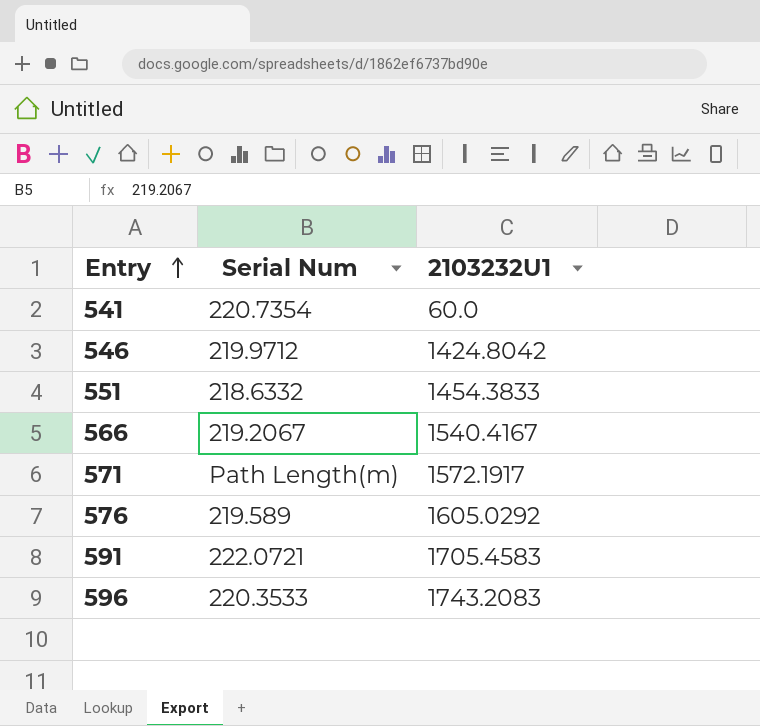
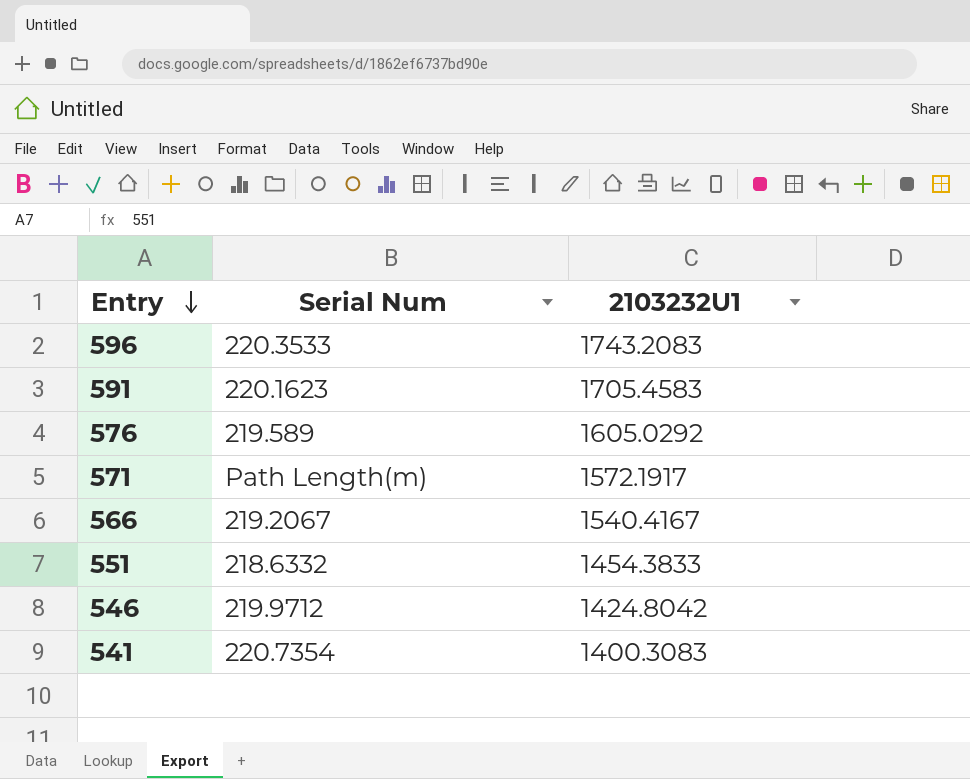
row order: Entry ascending -> Entry descending
591 | Serial Num: 222.0721 -> 220.1623
541 | 2103232U1: 60.0 -> 1400.3083

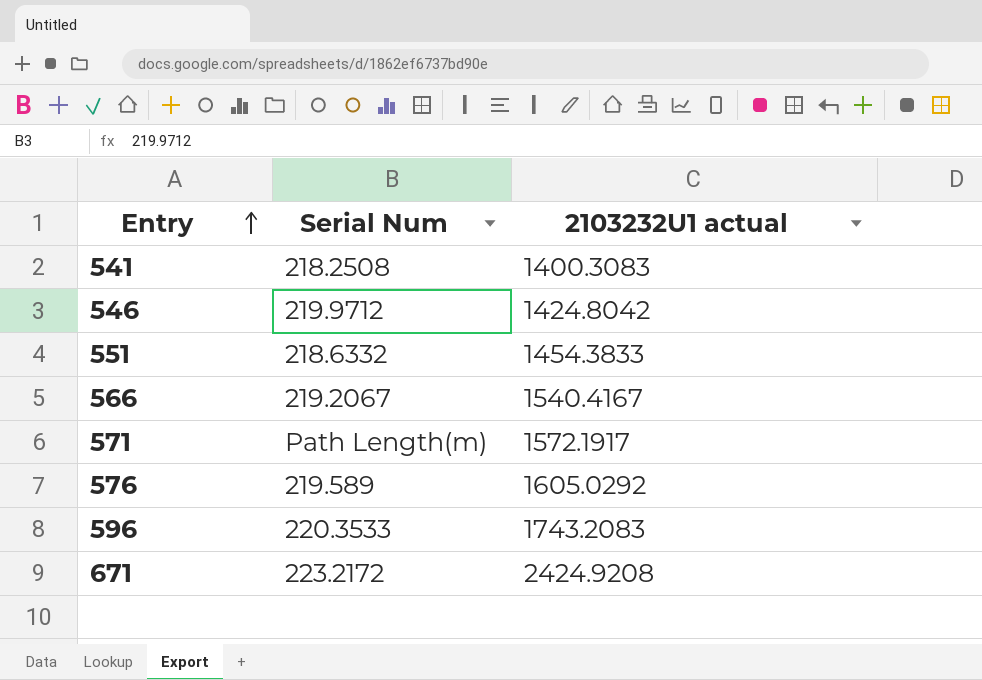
row order: Entry descending -> Entry ascending
column name: 2103232U1 -> 2103232U1 actual
row 591: 220.1623 | 1705.4583 -> none
541 | Serial Num: 220.7354 -> 218.2508
row 671: none -> 223.2172 | 2424.9208

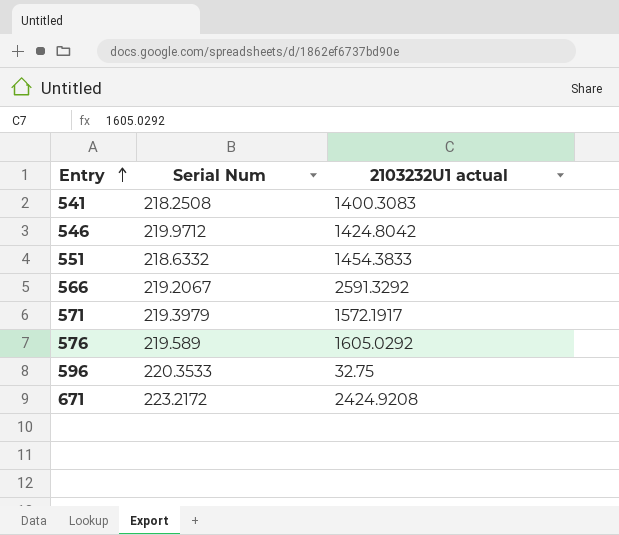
566 | 2103232U1 actual: 1540.4167 -> 2591.3292
571 | Serial Num: Path Length(m) -> 219.3979
596 | 2103232U1 actual: 1743.2083 -> 32.75

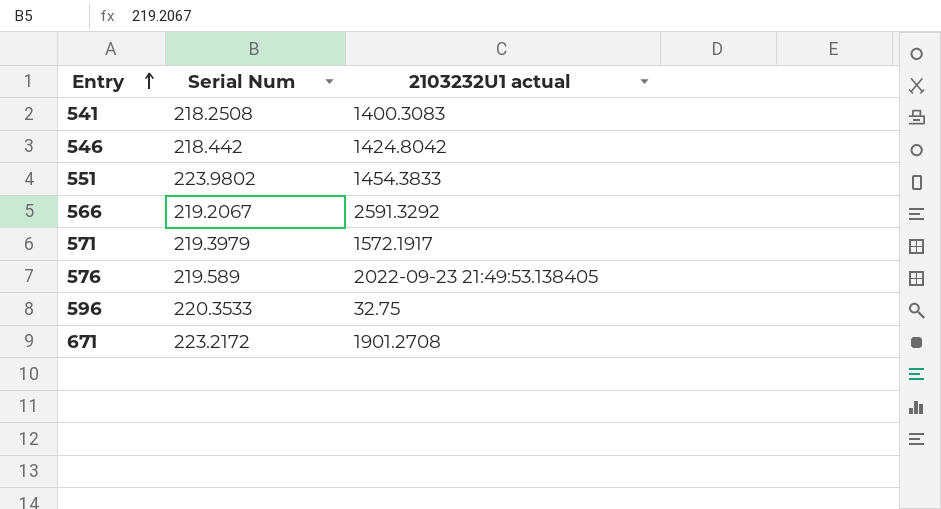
546 | Serial Num: 219.9712 -> 218.442
551 | Serial Num: 218.6332 -> 223.9802
576 | 2103232U1 actual: 1605.0292 -> 2022-09-23 21:49:53.138405
671 | 2103232U1 actual: 2424.9208 -> 1901.2708

